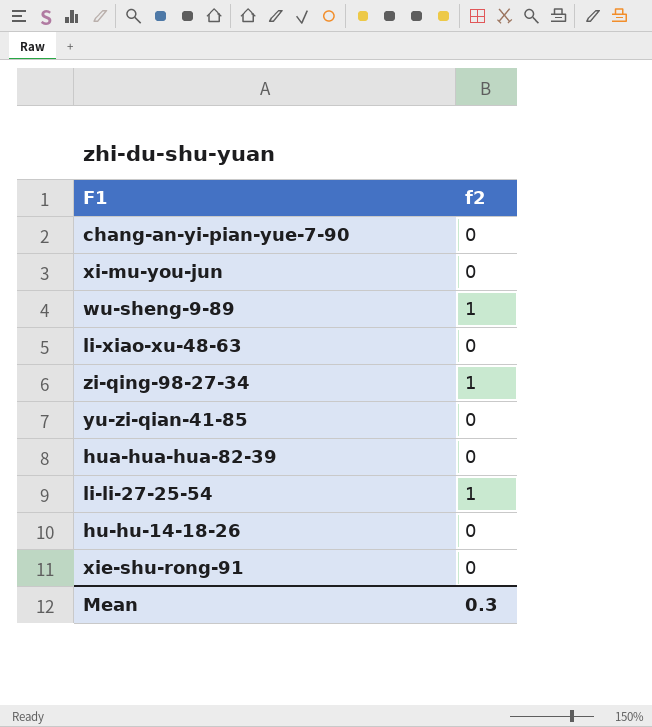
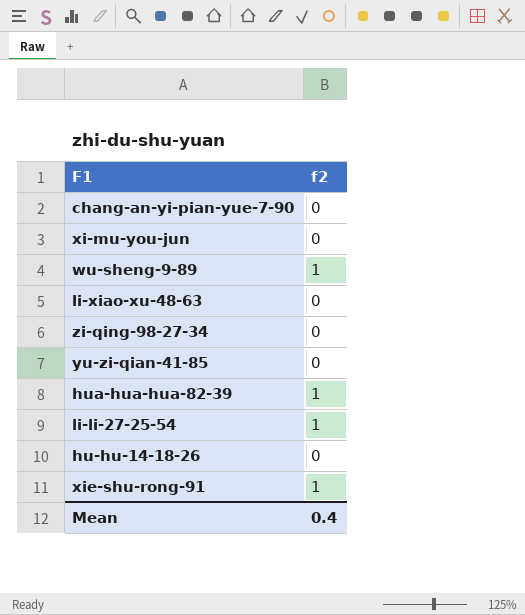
zi-qing-98-27-34 | f2: 1 -> 0
hua-hua-hua-82-39 | f2: 0 -> 1
xie-shu-rong-91 | f2: 0 -> 1
Mean | f2: 0.3 -> 0.4

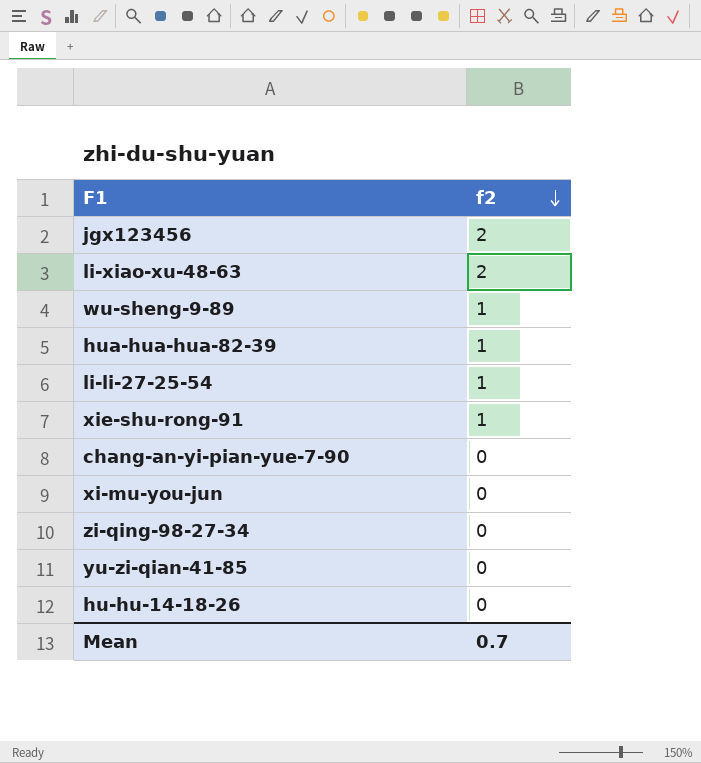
row order: none -> f2 descending
row jgx123456: none -> 2
li-xiao-xu-48-63 | f2: 0 -> 2
Mean | f2: 0.4 -> 0.7

